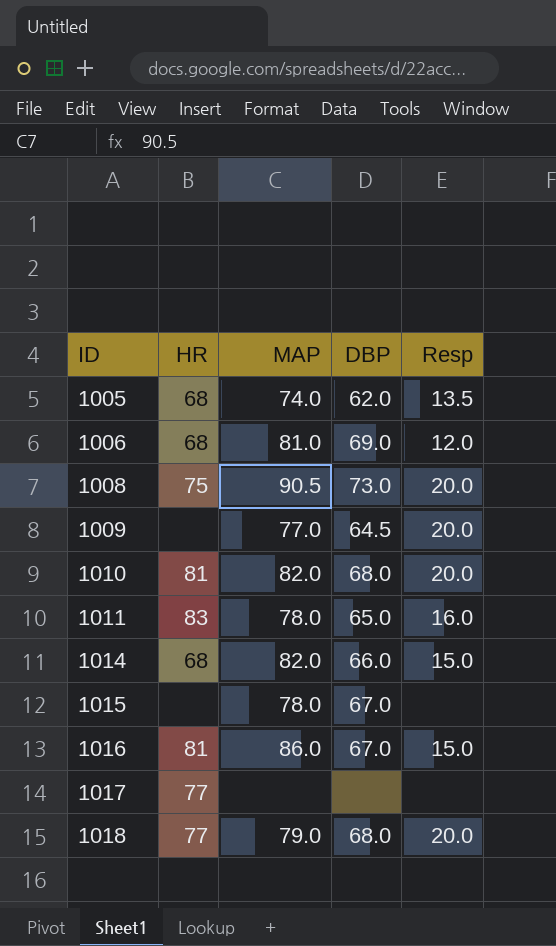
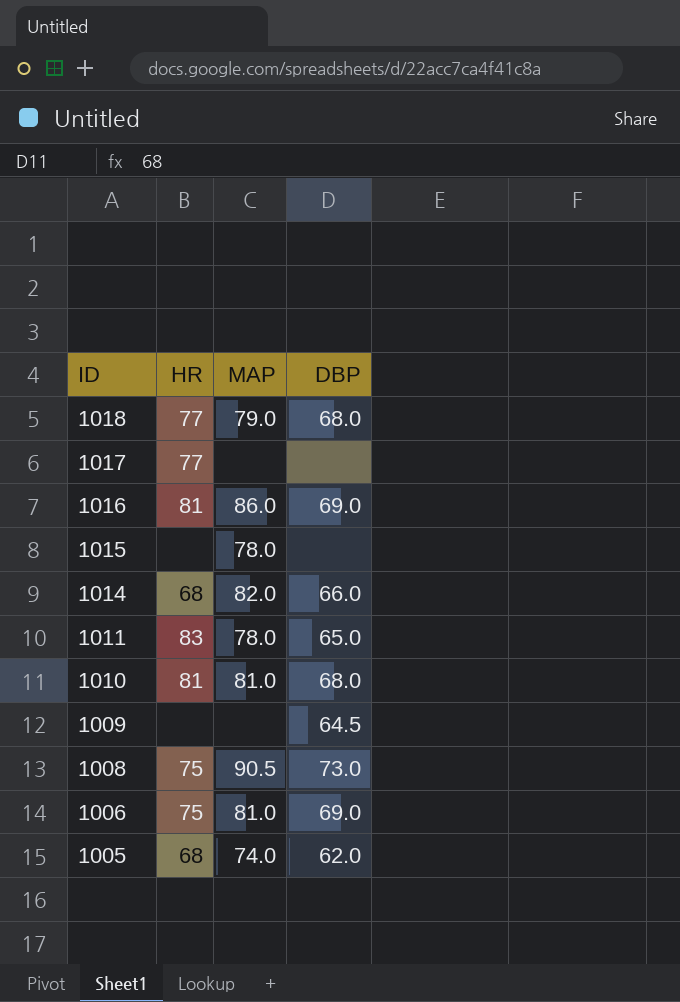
row order: ID ascending -> ID descending
column Resp | position: 5 -> none
1016 | DBP: 67.0 -> 69.0
1015 | DBP: 67.0 -> none
1010 | MAP: 82.0 -> 81.0
1009 | MAP: 77.0 -> none
1006 | HR: 68 -> 75

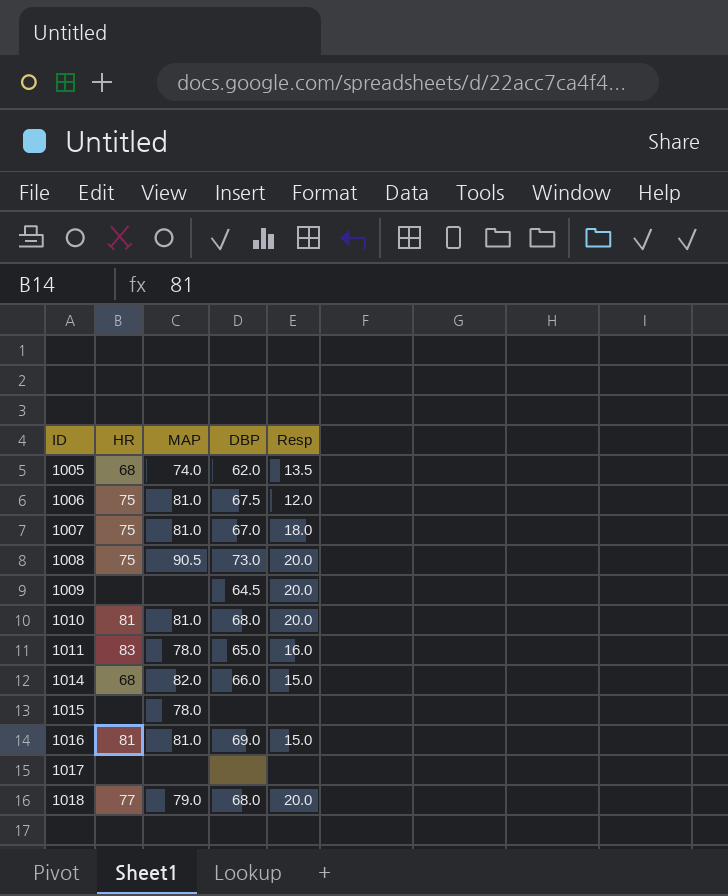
row order: ID descending -> ID ascending
column Resp | position: none -> 5
1006 | DBP: 69.0 -> 67.5
row 1007: none -> 75 | 81.0 | 67.0 | 18.0
1016 | MAP: 86.0 -> 81.0
1017 | HR: 77 -> none

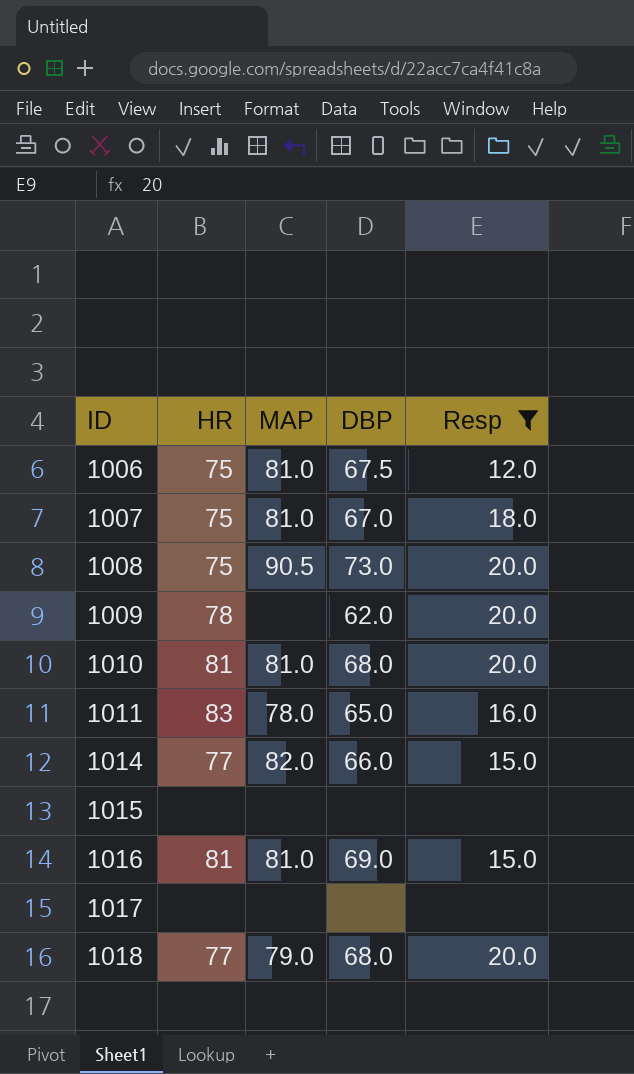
filter: none -> Resp != 13.5
1009 | HR: none -> 78
1009 | DBP: 64.5 -> 62.0
1014 | HR: 68 -> 77
1015 | MAP: 78.0 -> none

